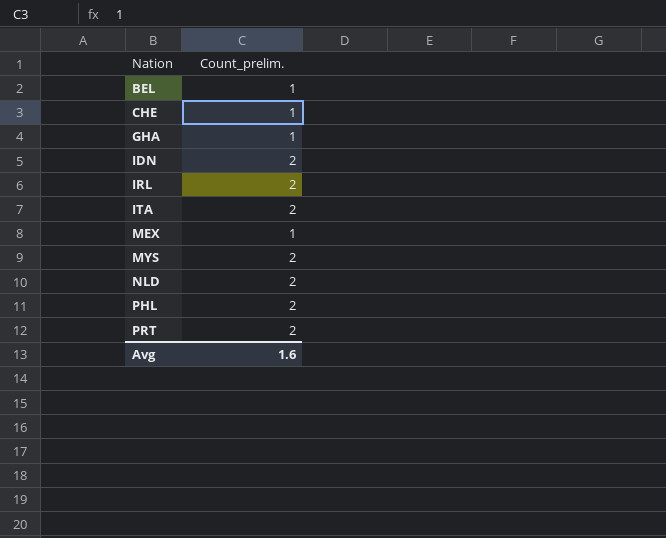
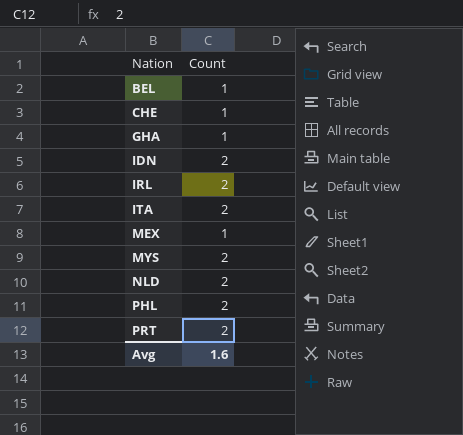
column name: Count_prelim. -> Count

